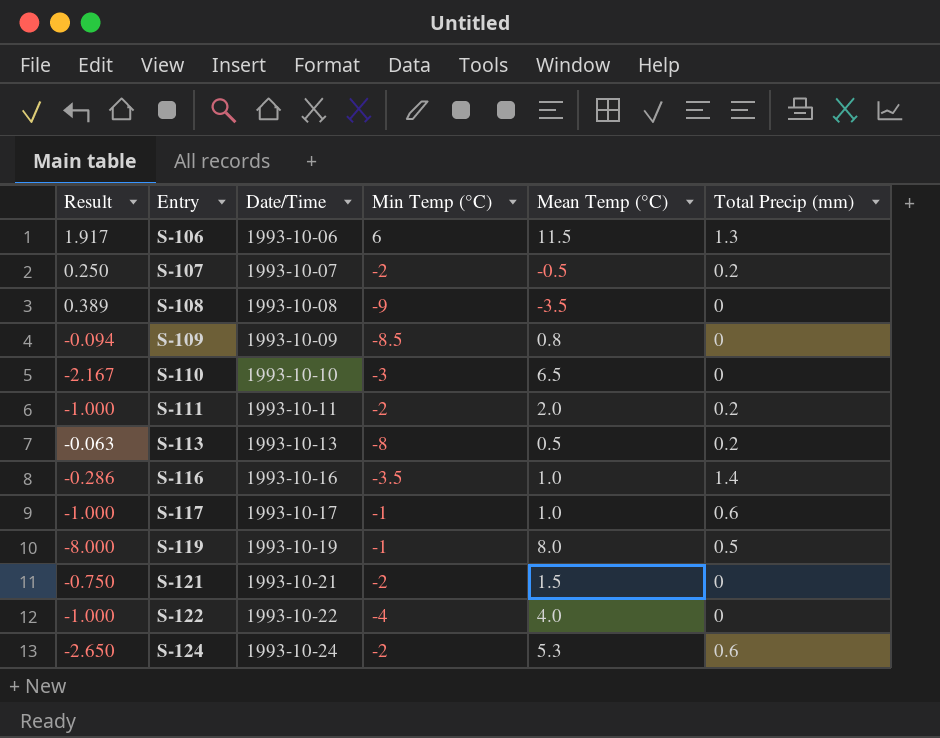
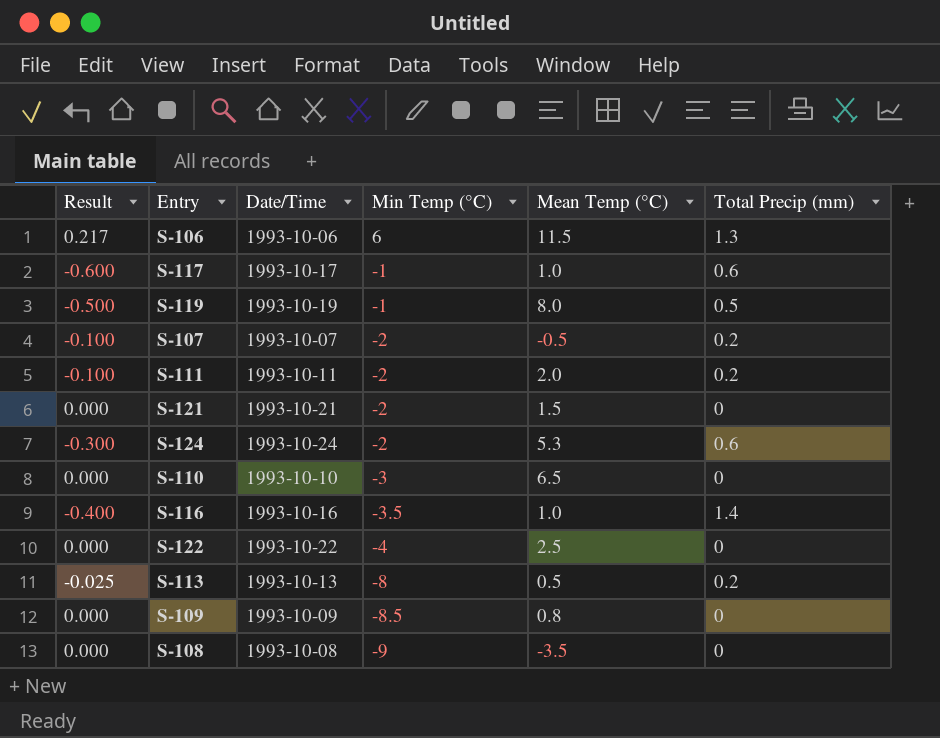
row order: Entry ascending -> Min Temp (°C) descending
column Result | formula: [Mean Temp (°C)] / [Min Temp (°C)] -> [Total Precip (mm)] / [Min Temp (°C)]
S-122 | Mean Temp (°C): 4.0 -> 2.5

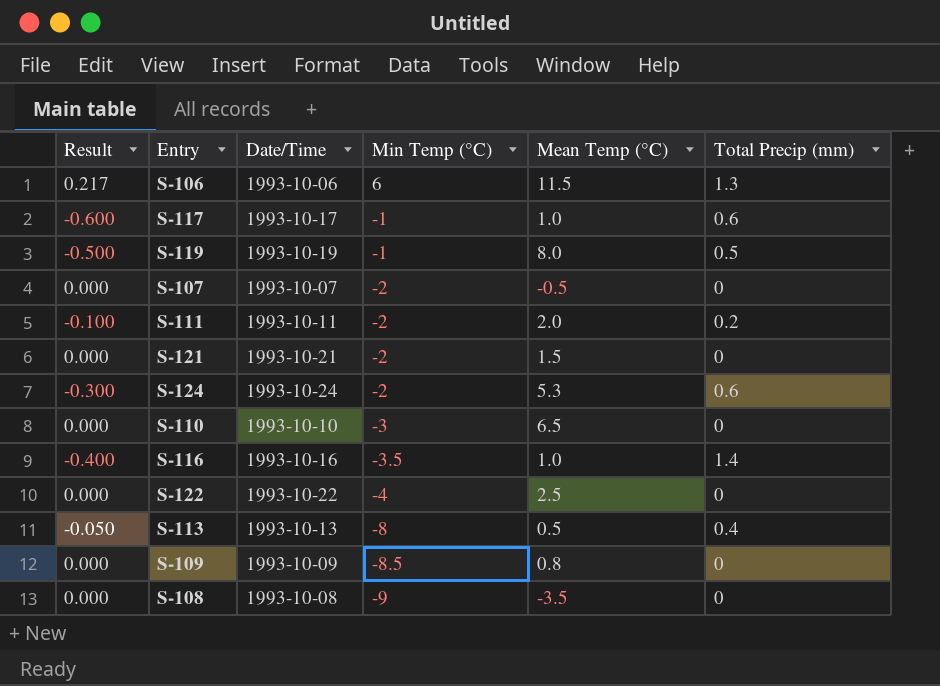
S-107 | Result: -0.100 -> 0.000
S-107 | Total Precip (mm): 0.2 -> 0
S-113 | Result: -0.025 -> -0.050
S-113 | Total Precip (mm): 0.2 -> 0.4

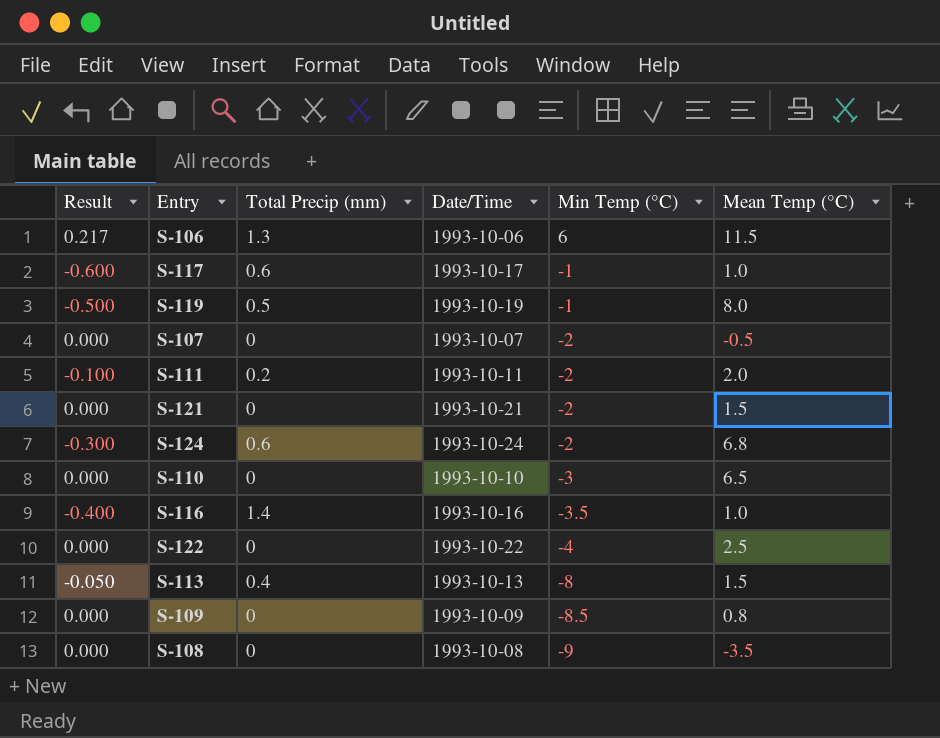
column Total Precip (mm) | position: 6 -> 3
S-124 | Mean Temp (°C): 5.3 -> 6.8
S-113 | Mean Temp (°C): 0.5 -> 1.5

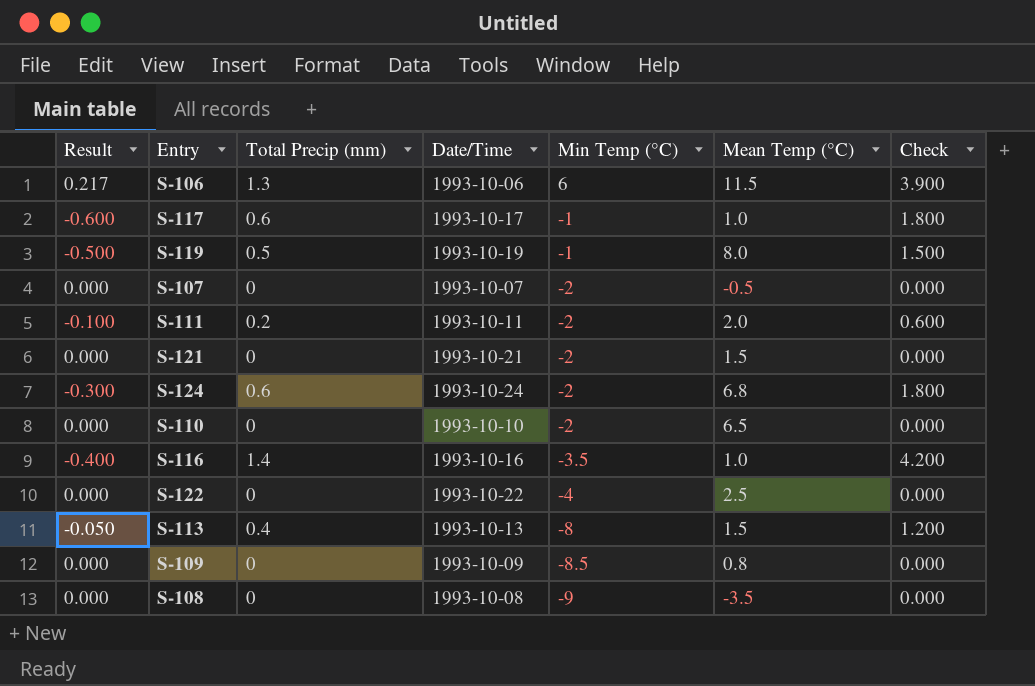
column Check | formula: none -> [Total Precip (mm)] * 3
S-110 | Min Temp (°C): -3 -> -2

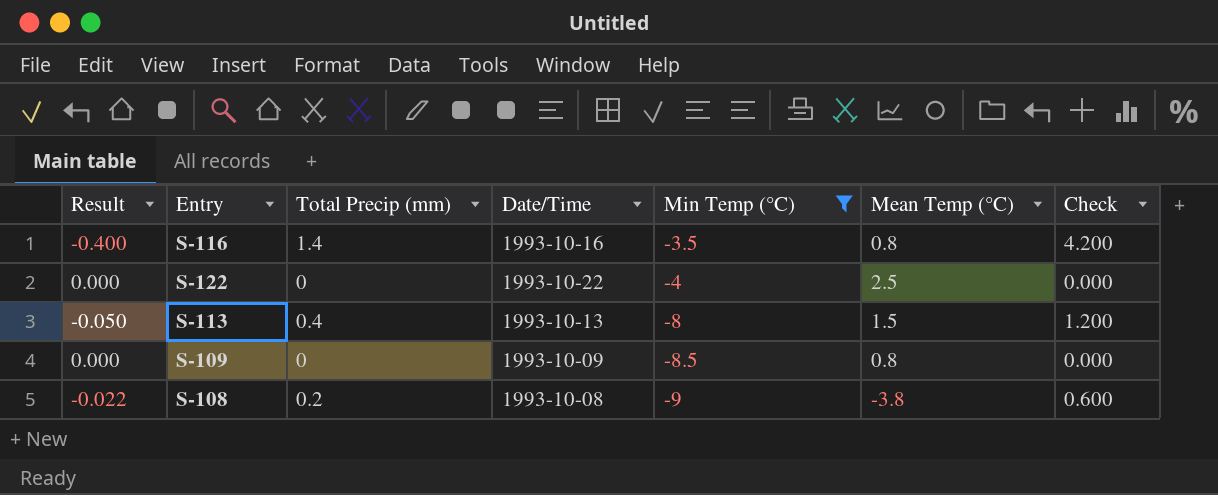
filter: none -> Min Temp (°C) <= -3.5
S-116 | Mean Temp (°C): 1.0 -> 0.8
S-108 | Result: 0.000 -> -0.022
S-108 | Total Precip (mm): 0 -> 0.2
S-108 | Mean Temp (°C): -3.5 -> -3.8
S-108 | Check: 0.000 -> 0.600

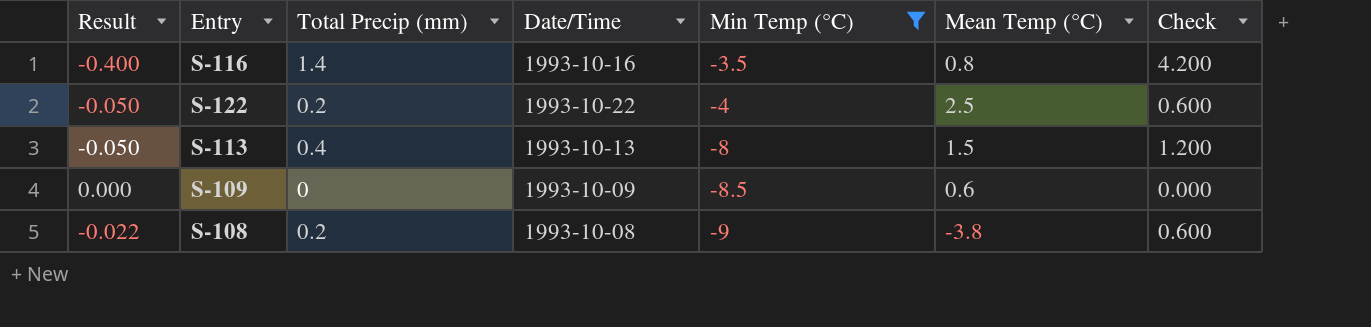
S-122 | Result: 0.000 -> -0.050
S-122 | Total Precip (mm): 0 -> 0.2
S-122 | Check: 0.000 -> 0.600
S-109 | Mean Temp (°C): 0.8 -> 0.6

